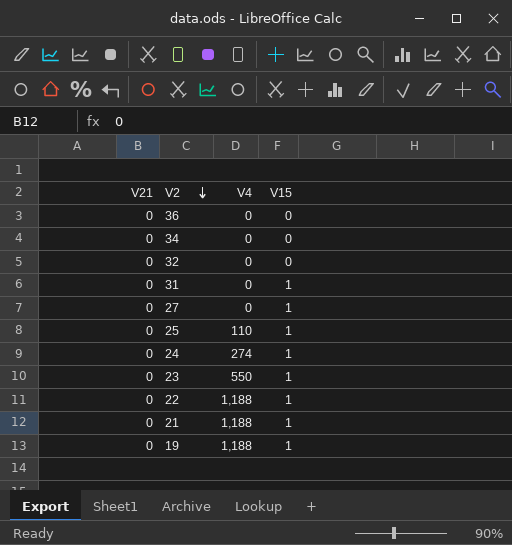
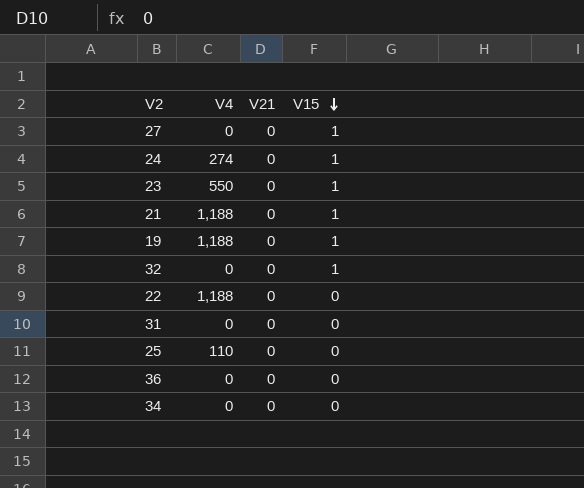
row order: V2 descending -> V15 descending
column V21 | position: 1 -> 3
32 | V15: 0 -> 1
22 | V15: 1 -> 0
31 | V15: 1 -> 0
25 | V15: 1 -> 0

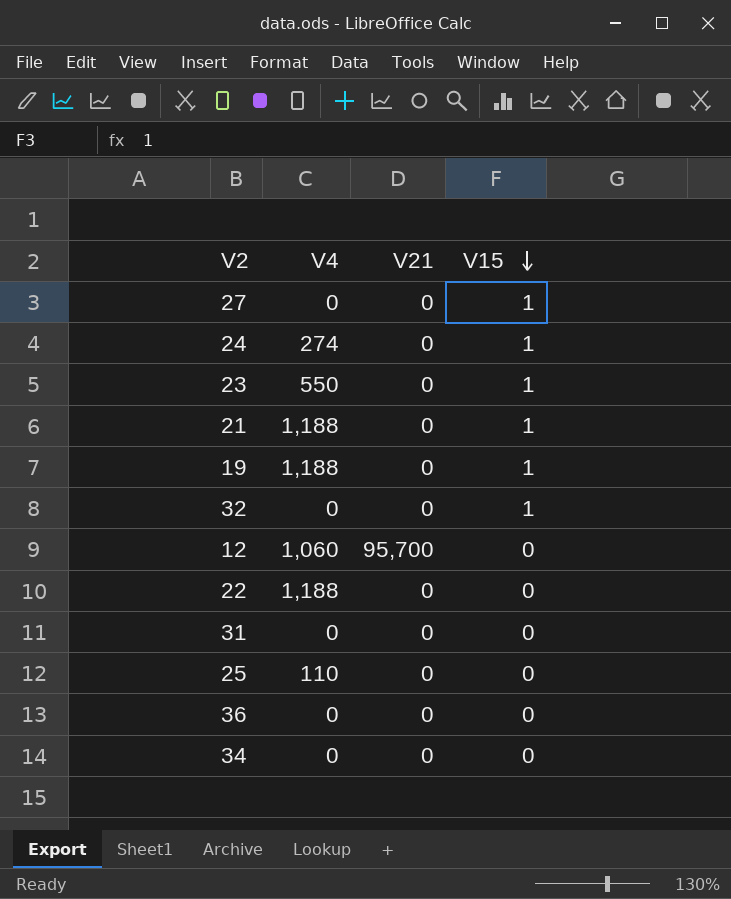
row 12: none -> 1,060 | 95,700 | 0

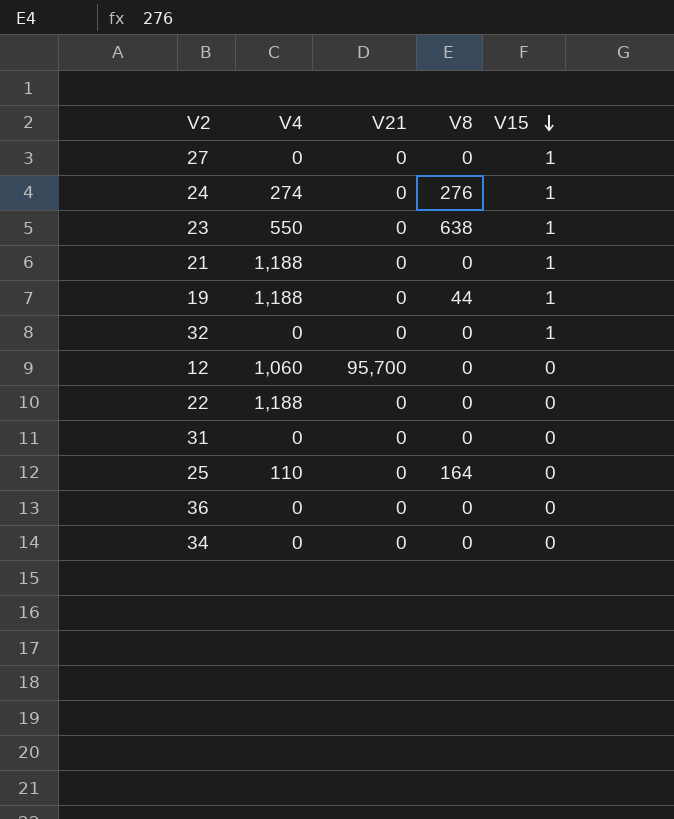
column V8 | position: none -> 4

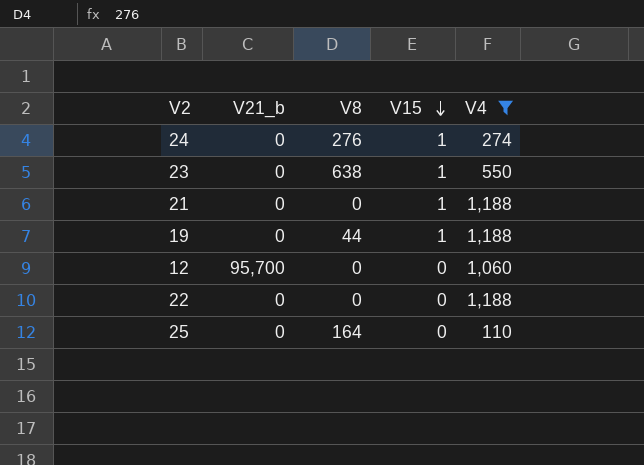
filter: none -> V4 != 0
column name: V21 -> V21_b
column V4 | position: 2 -> 5

